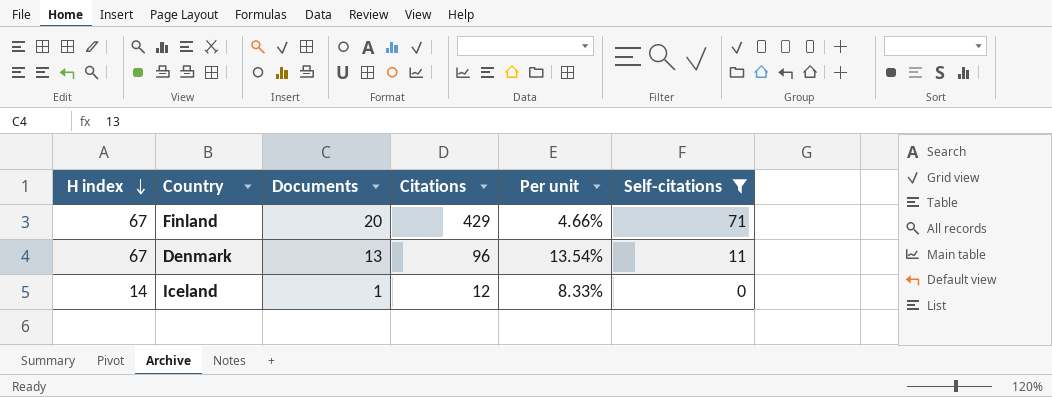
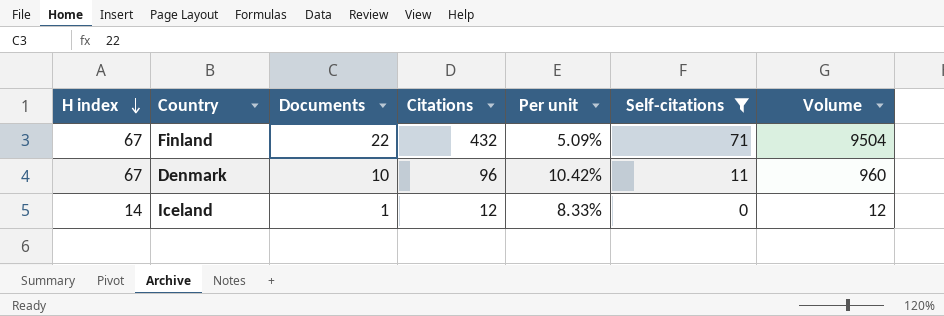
column Volume | formula: none -> [Documents] * [Citations]
Finland | Documents: 20 -> 22
Finland | Citations: 429 -> 432
Finland | Per unit: 4.66% -> 5.09%
Denmark | Documents: 13 -> 10
Denmark | Per unit: 13.54% -> 10.42%

